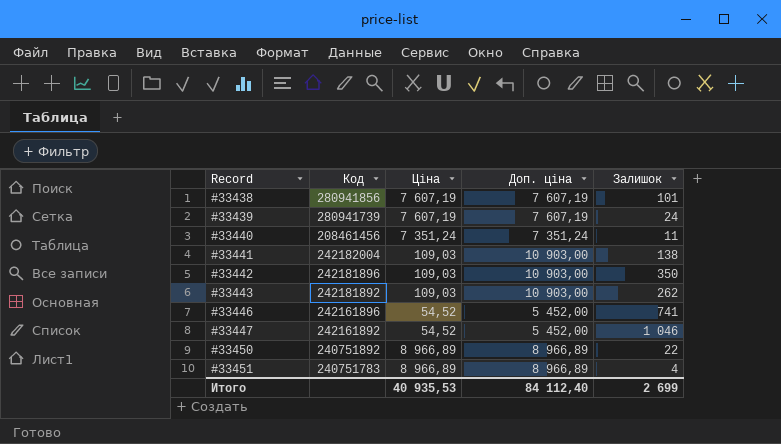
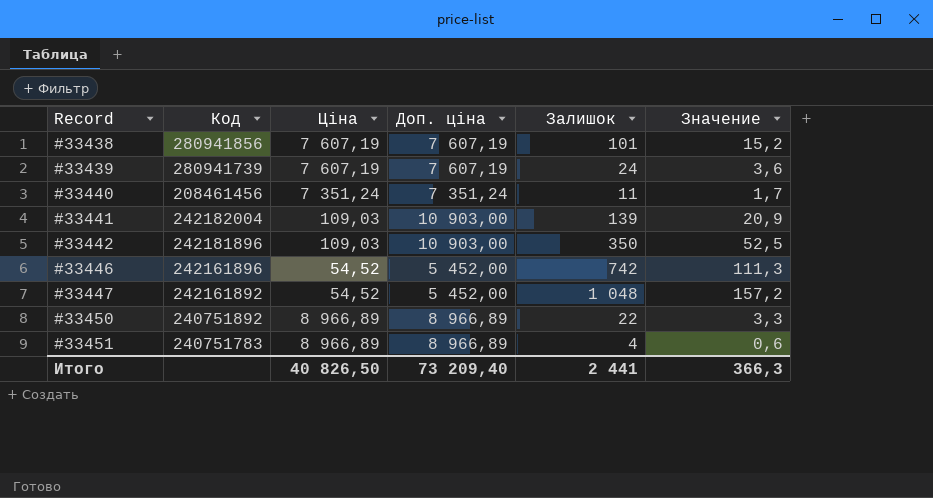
column Значение | formula: none -> [Залишок] * 0,15
row #33443: 242181892 | 109,03 | 10 903,00 | 262 -> none
#33441 | Залишок: 138 -> 139
#33446 | Залишок: 741 -> 742
#33447 | Залишок: 1 046 -> 1 048
Итого | Ціна: 40 935,53 -> 40 826,50
Итого | Доп. ціна: 84 112,40 -> 73 209,40
Итого | Залишок: 2 699 -> 2 441

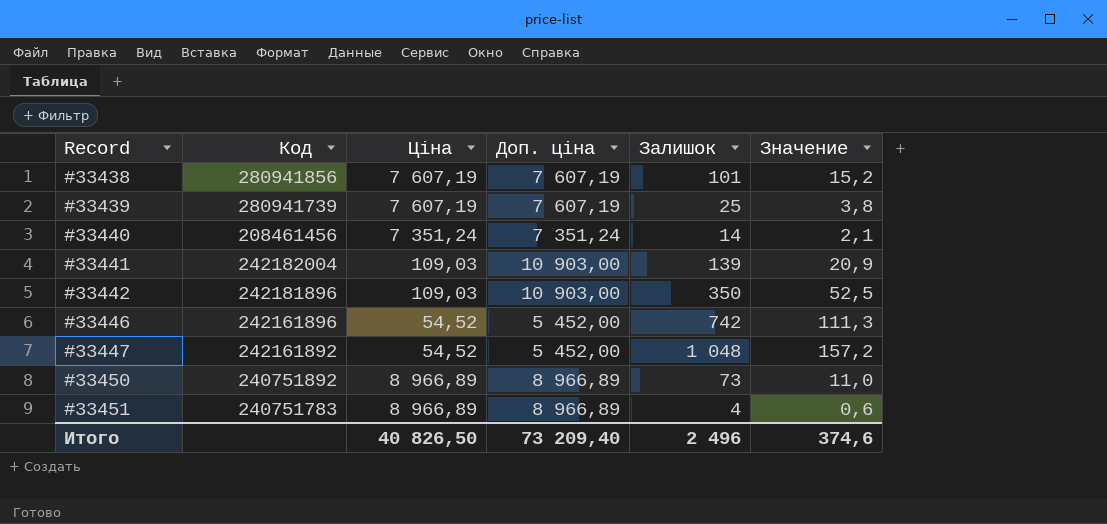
#33439 | Залишок: 24 -> 25
#33439 | Значение: 3,6 -> 3,8
#33440 | Залишок: 11 -> 14
#33440 | Значение: 1,7 -> 2,1
#33450 | Залишок: 22 -> 73
#33450 | Значение: 3,3 -> 11,0
Итого | Залишок: 2 441 -> 2 496
Итого | Значение: 366,3 -> 374,6

